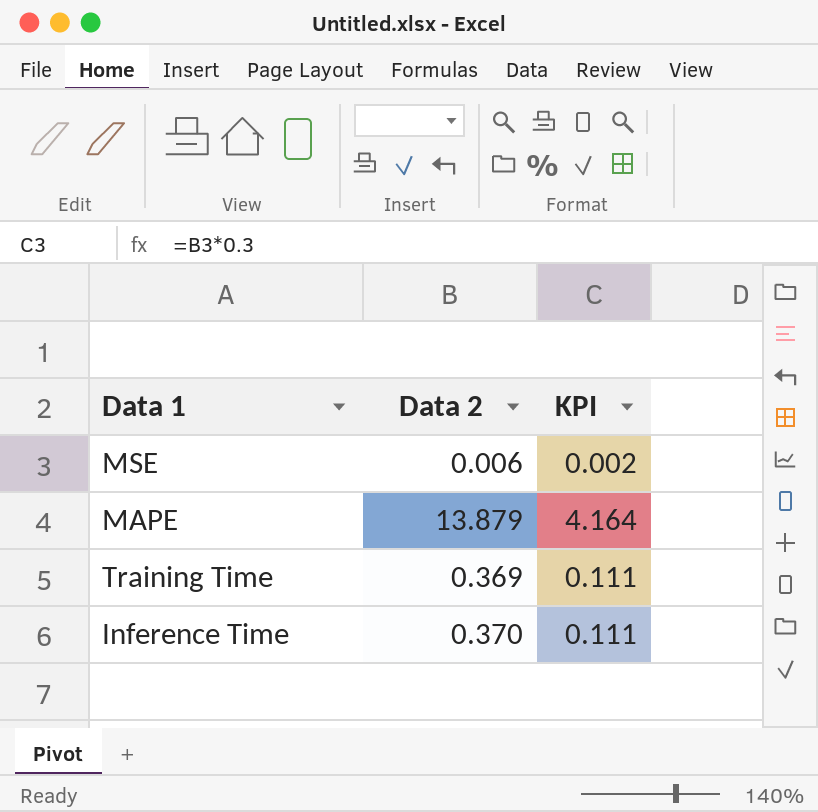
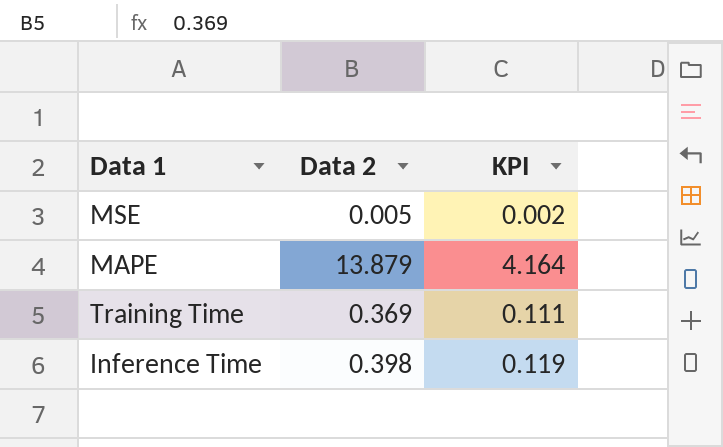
MSE | Data 2: 0.006 -> 0.005
Inference Time | Data 2: 0.370 -> 0.398
Inference Time | KPI: 0.111 -> 0.119

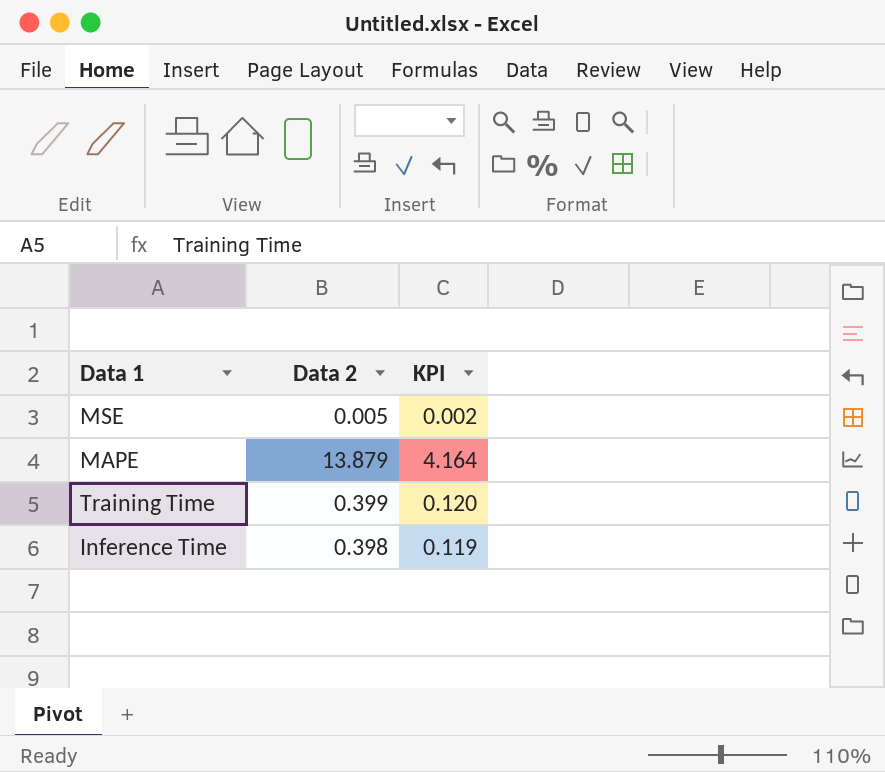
Training Time | Data 2: 0.369 -> 0.399
Training Time | KPI: 0.111 -> 0.120

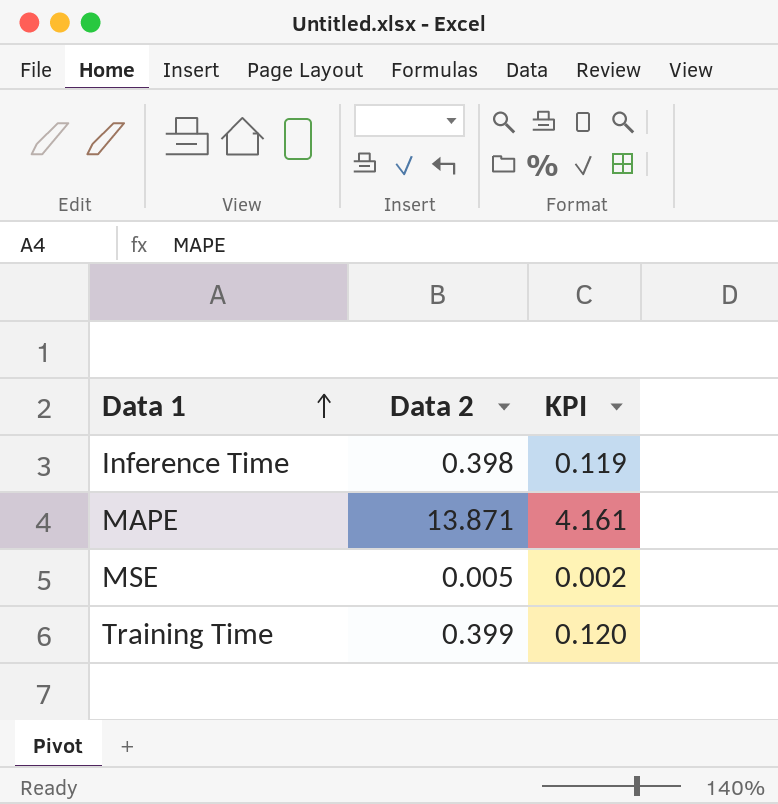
row order: none -> Data 1 ascending
MAPE | Data 2: 13.879 -> 13.871
MAPE | KPI: 4.164 -> 4.161

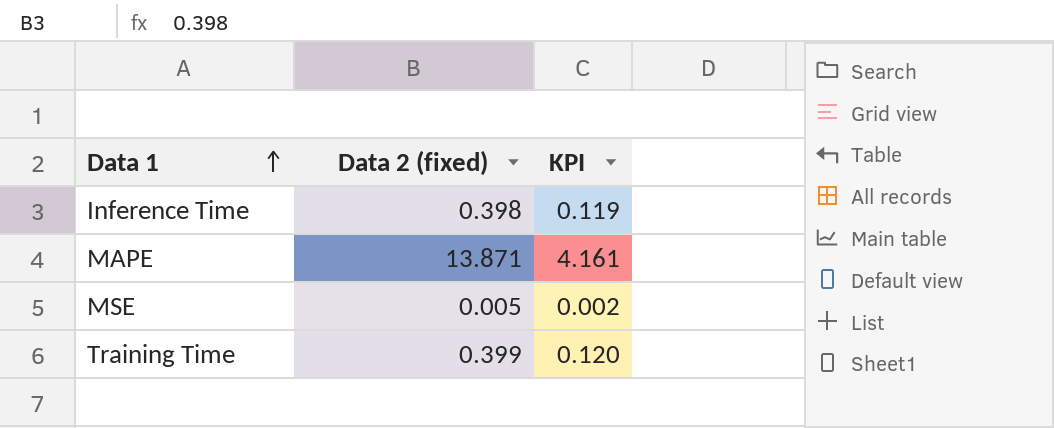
column name: Data 2 -> Data 2 (fixed)

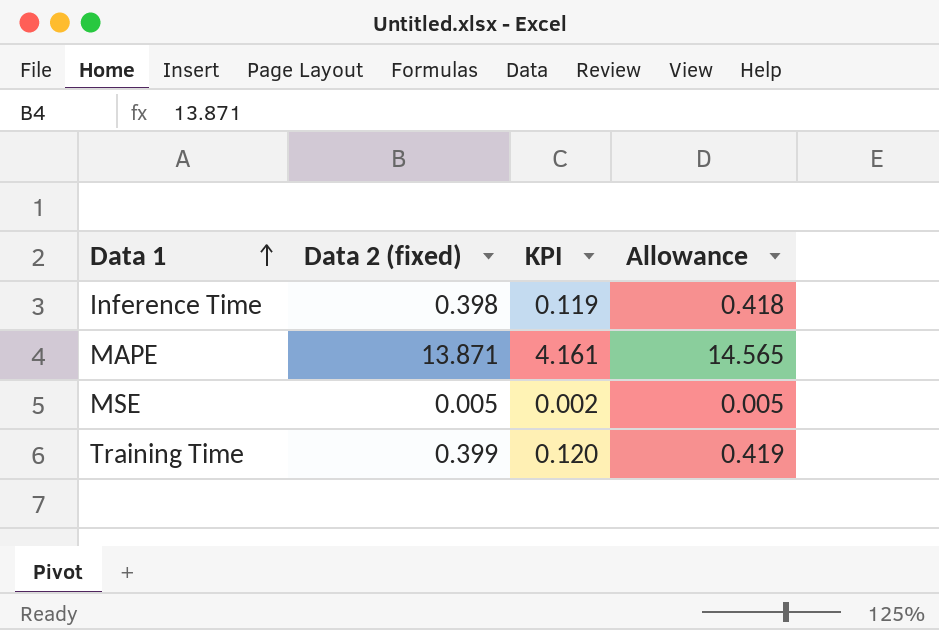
column Allowance | formula: none -> [Data 2 (fixed)] * 1.05

